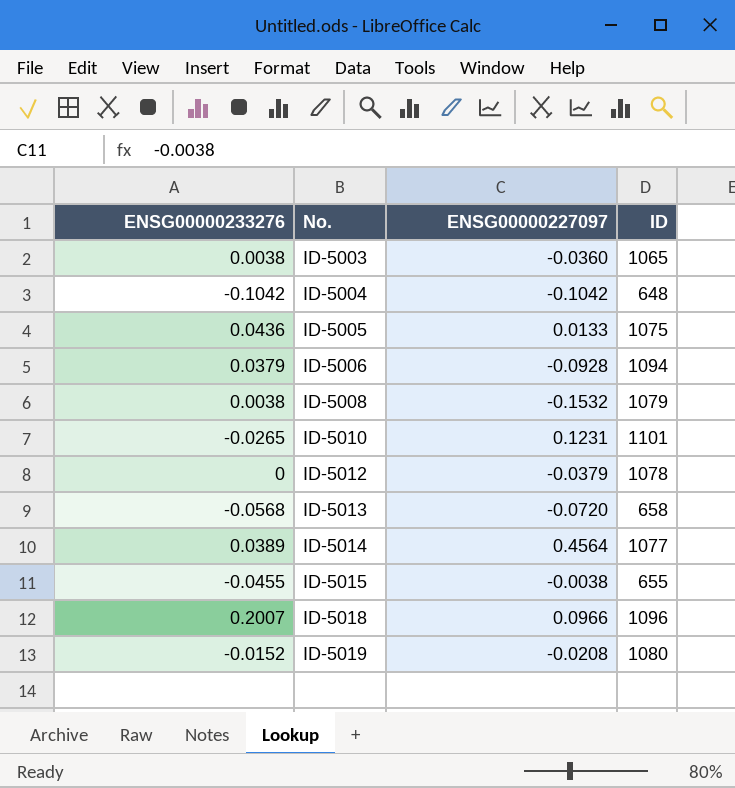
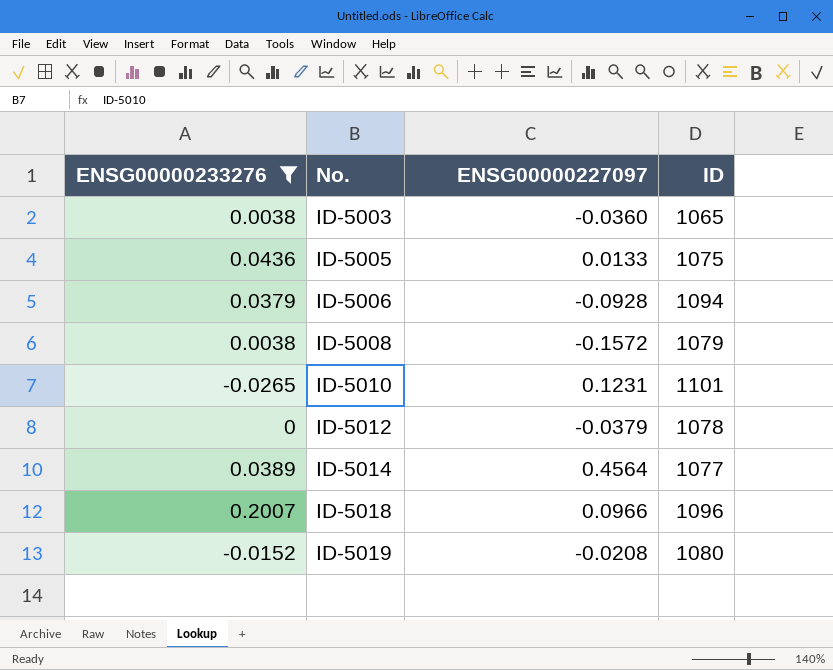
filter: none -> ENSG00000233276 >= -0.0265
ID-5008 | ENSG00000227097: -0.1532 -> -0.1572

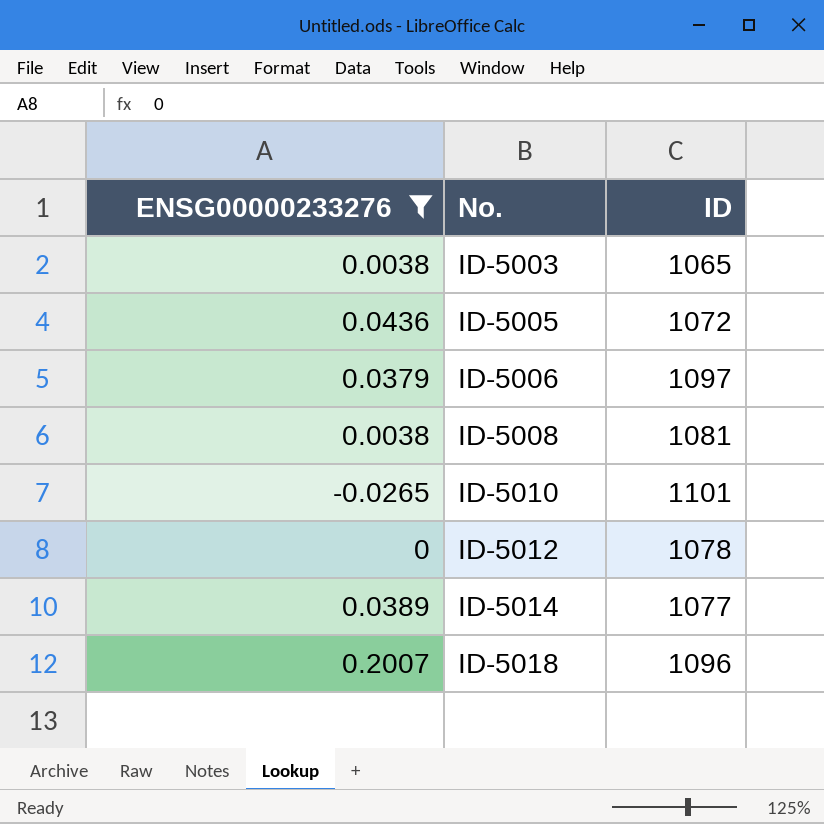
column ENSG00000227097 | position: 3 -> none
row ID-5019: -0.0152 | -0.0208 | 1080 -> none
ID-5005 | ID: 1075 -> 1072
ID-5006 | ID: 1094 -> 1097
ID-5008 | ID: 1079 -> 1081

